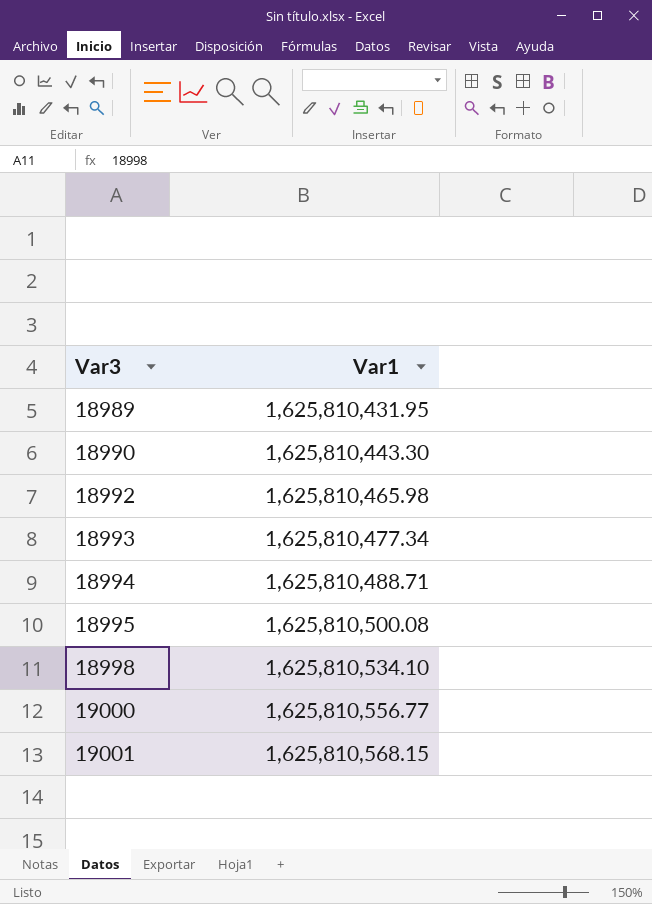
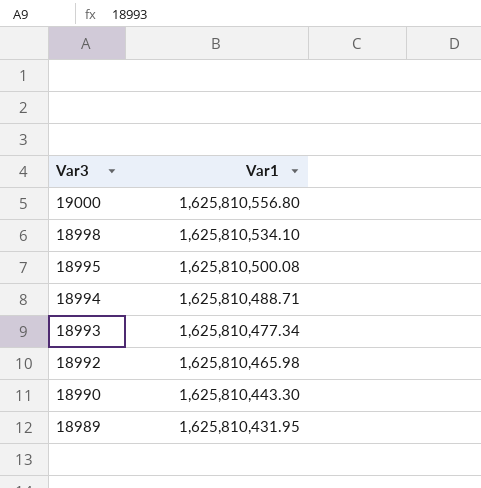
row order: Var3 ascending -> Var3 descending
row 19001: 1,625,810,568.15 -> none
19000 | Var1: 1,625,810,556.77 -> 1,625,810,556.80

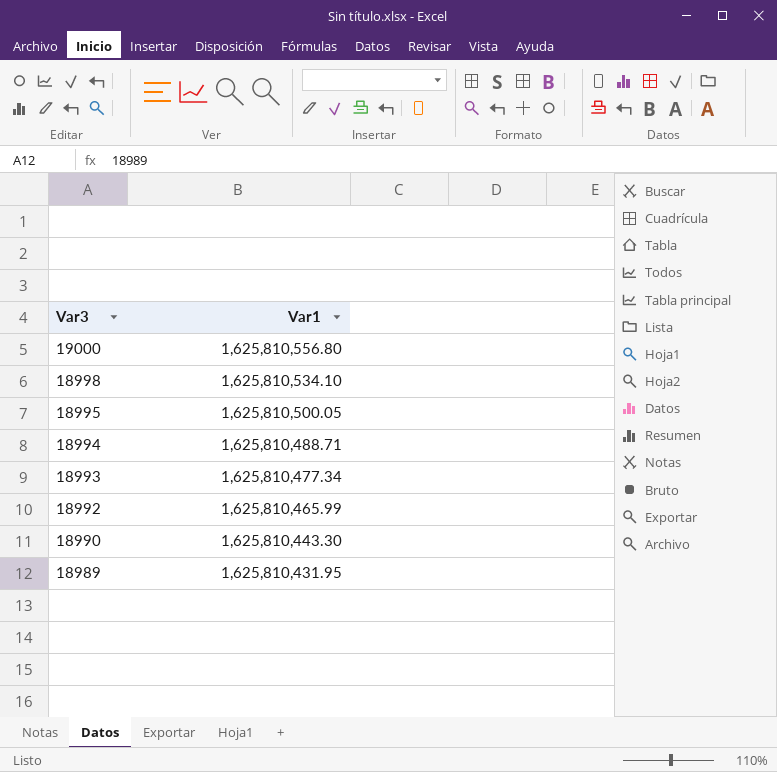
18995 | Var1: 1,625,810,500.08 -> 1,625,810,500.05
18992 | Var1: 1,625,810,465.98 -> 1,625,810,465.99

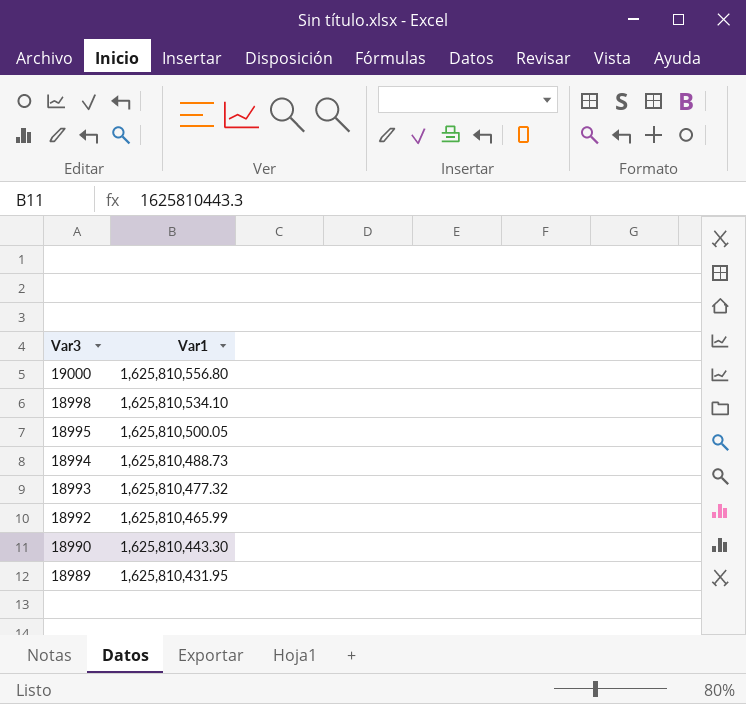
18994 | Var1: 1,625,810,488.71 -> 1,625,810,488.73
18993 | Var1: 1,625,810,477.34 -> 1,625,810,477.32

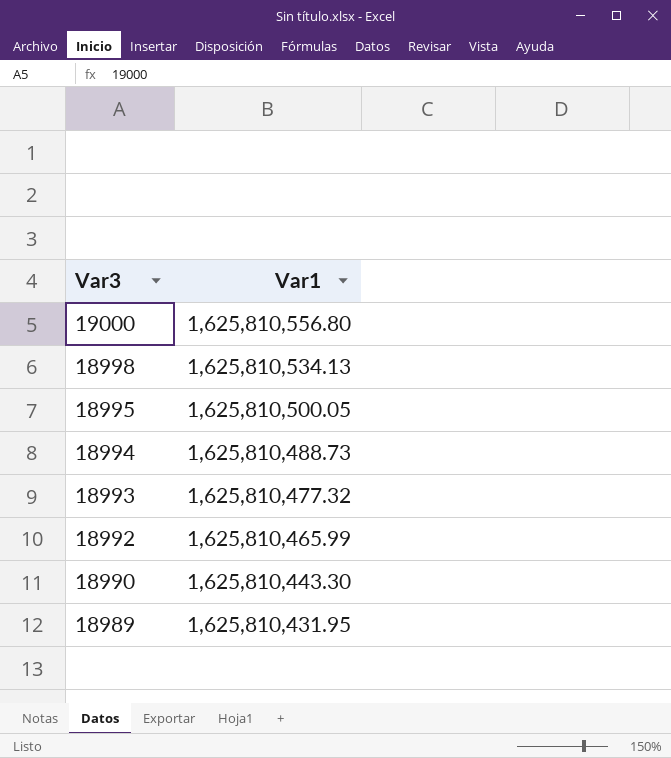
18998 | Var1: 1,625,810,534.10 -> 1,625,810,534.13

